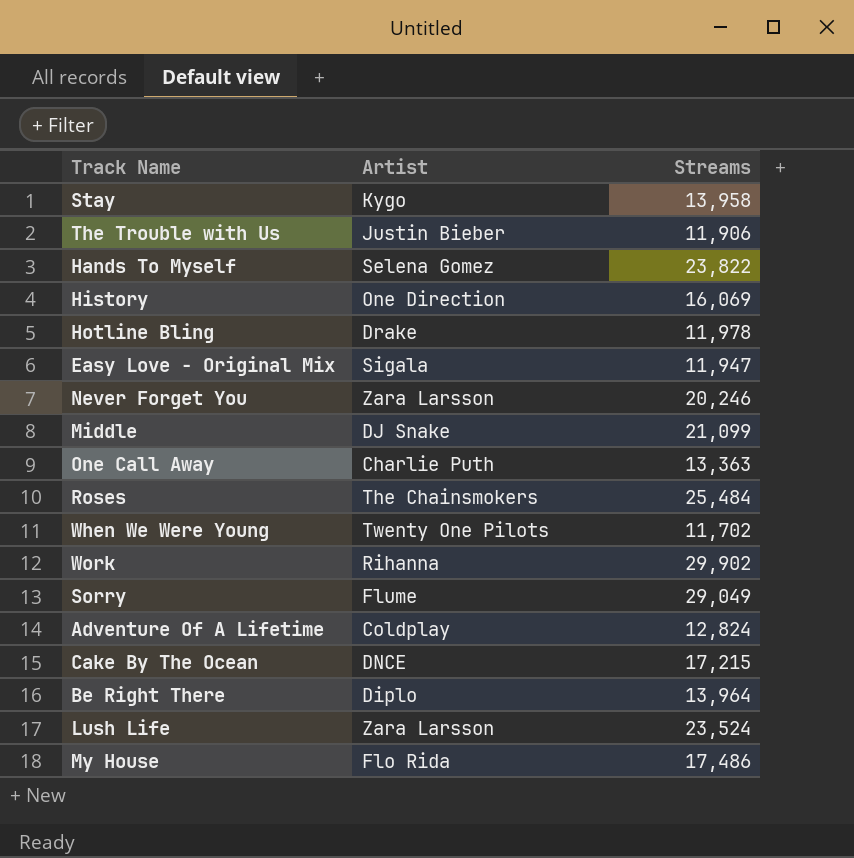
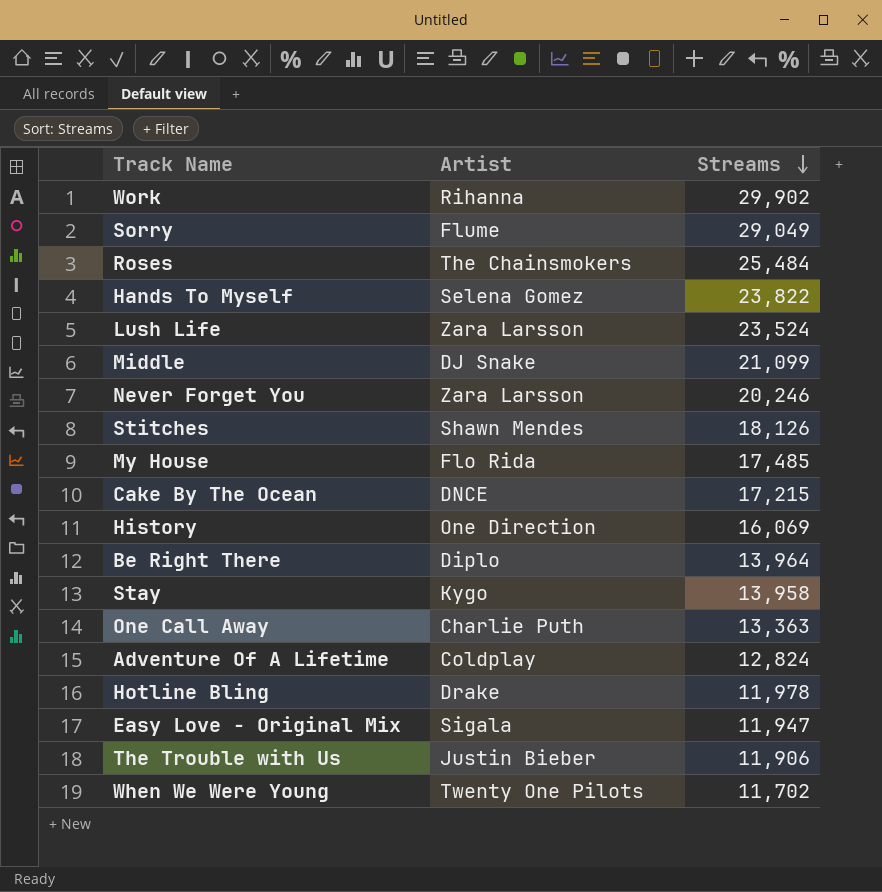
row order: none -> Streams descending
row Stitches: none -> Shawn Mendes | 18,126
My House | Streams: 17,486 -> 17,485

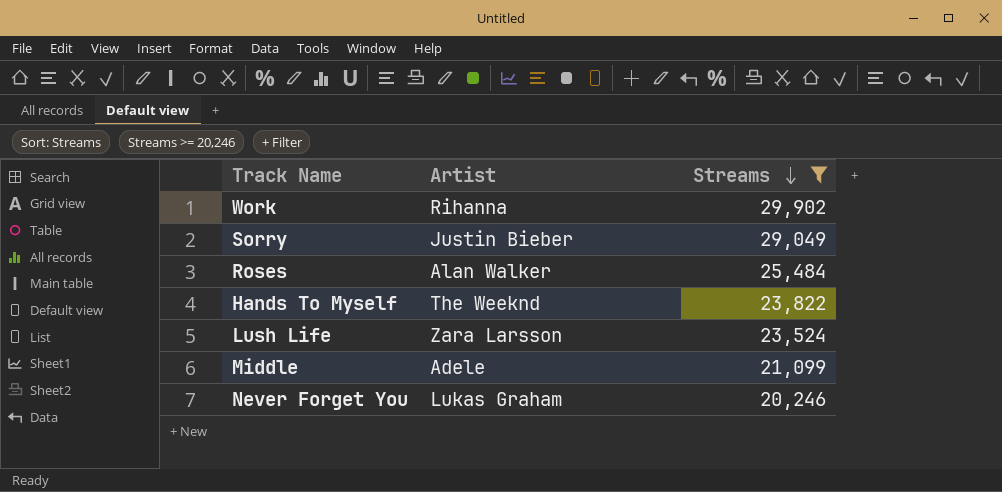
filter: none -> Streams >= 20,246
Sorry | Artist: Flume -> Justin Bieber
Roses | Artist: The Chainsmokers -> Alan Walker
Hands To Myself | Artist: Selena Gomez -> The Weeknd
Middle | Artist: DJ Snake -> Adele
Never Forget You | Artist: Zara Larsson -> Lukas Graham

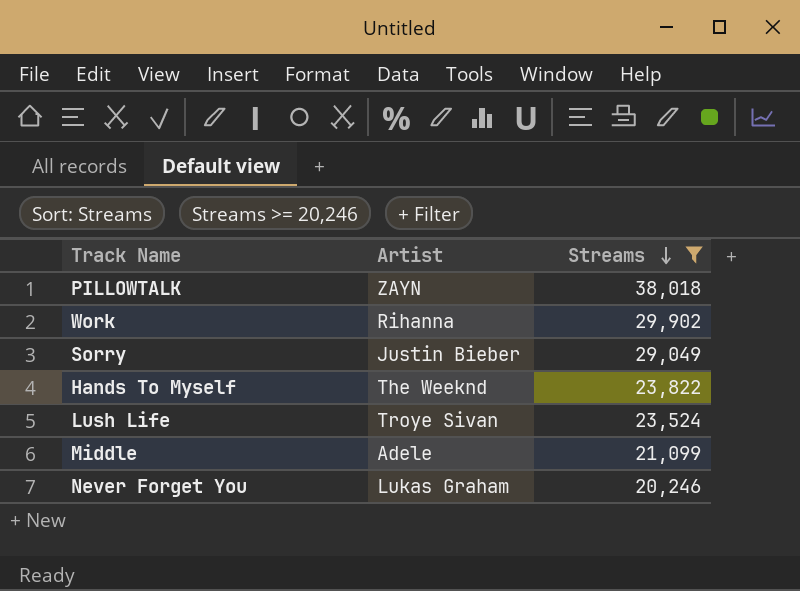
row Roses: Alan Walker | 25,484 -> none
row PILLOWTALK: none -> ZAYN | 38,018
Lush Life | Artist: Zara Larsson -> Troye Sivan

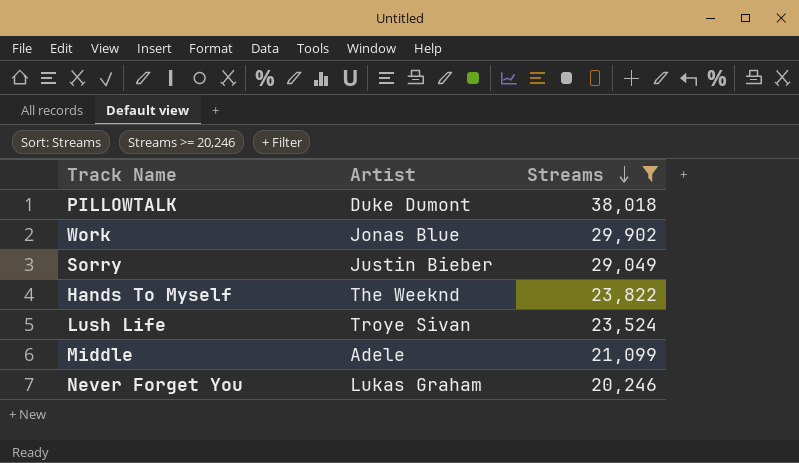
PILLOWTALK | Artist: ZAYN -> Duke Dumont
Work | Artist: Rihanna -> Jonas Blue

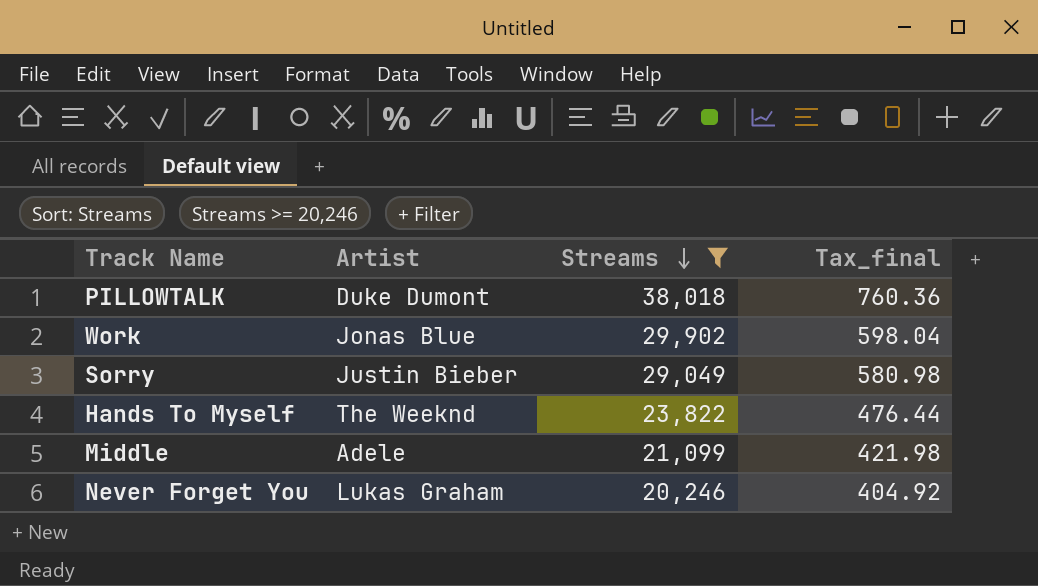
column Tax_final | formula: none -> [Streams] * 0.02
row Lush Life: Troye Sivan | 23,524 -> none

